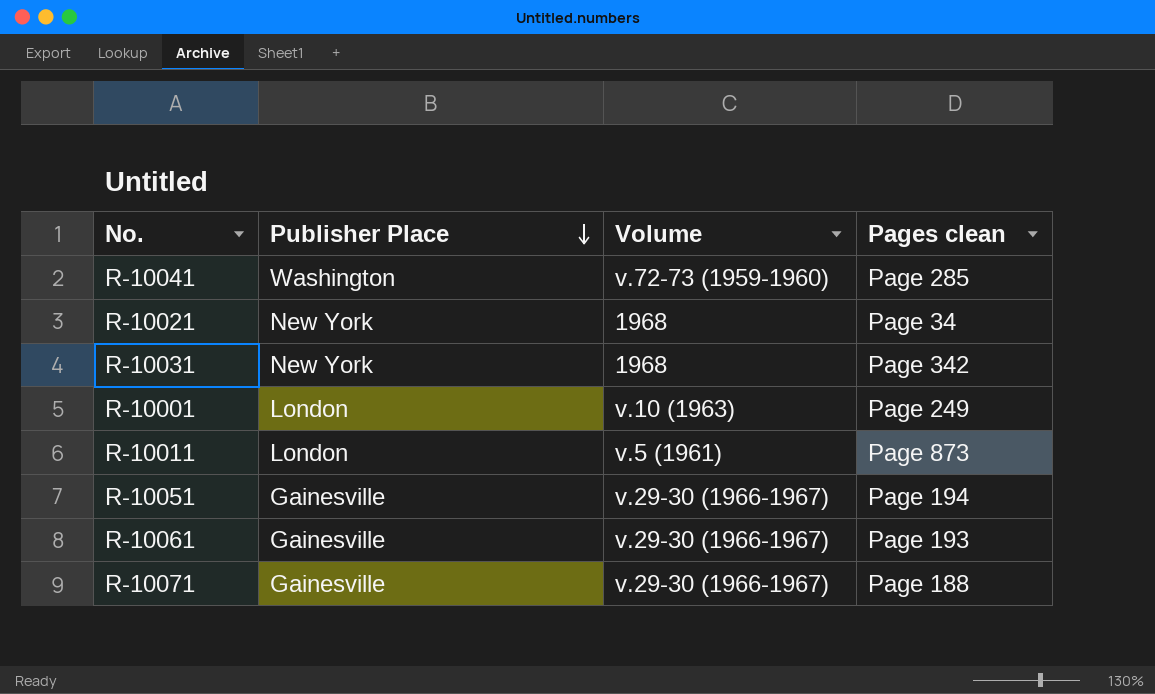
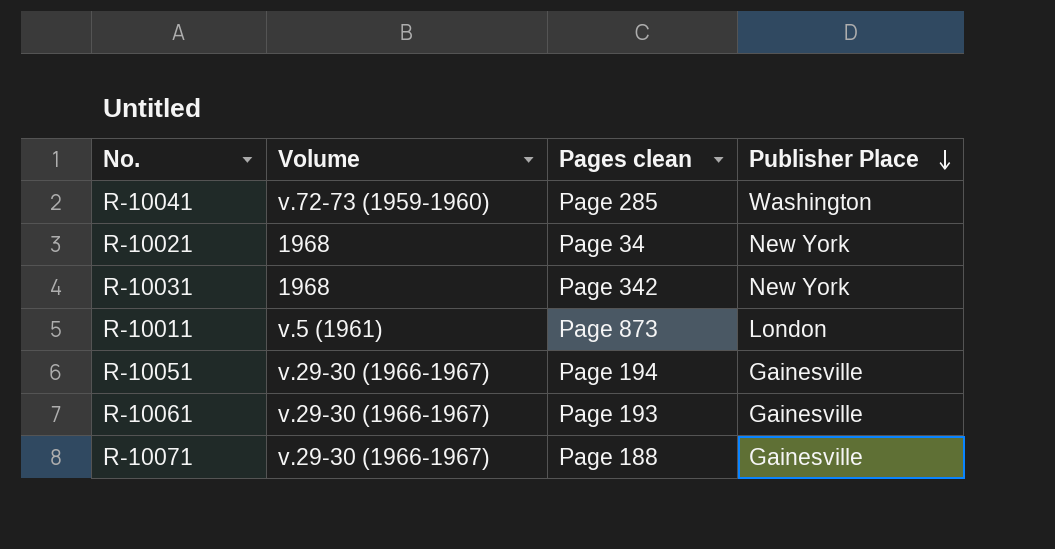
column Publisher Place | position: 2 -> 4
row R-10001: London | v.10 (1963) | Page 249 -> none

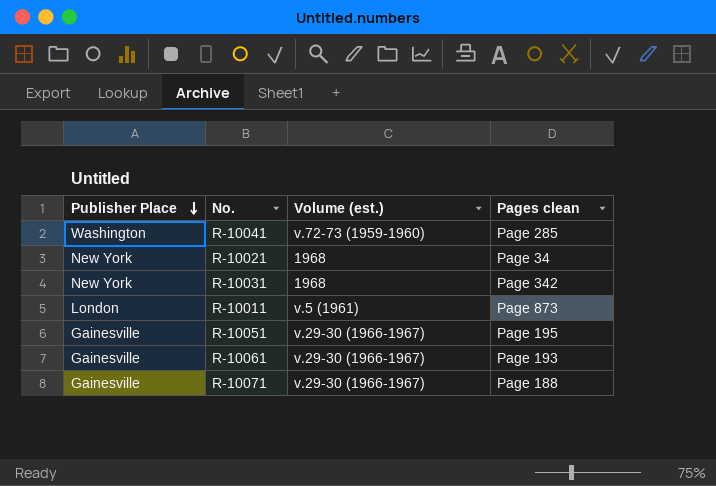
column Publisher Place | position: 4 -> 1
column name: Volume -> Volume (est.)
R-10051 | Pages clean: Page 194 -> Page 195

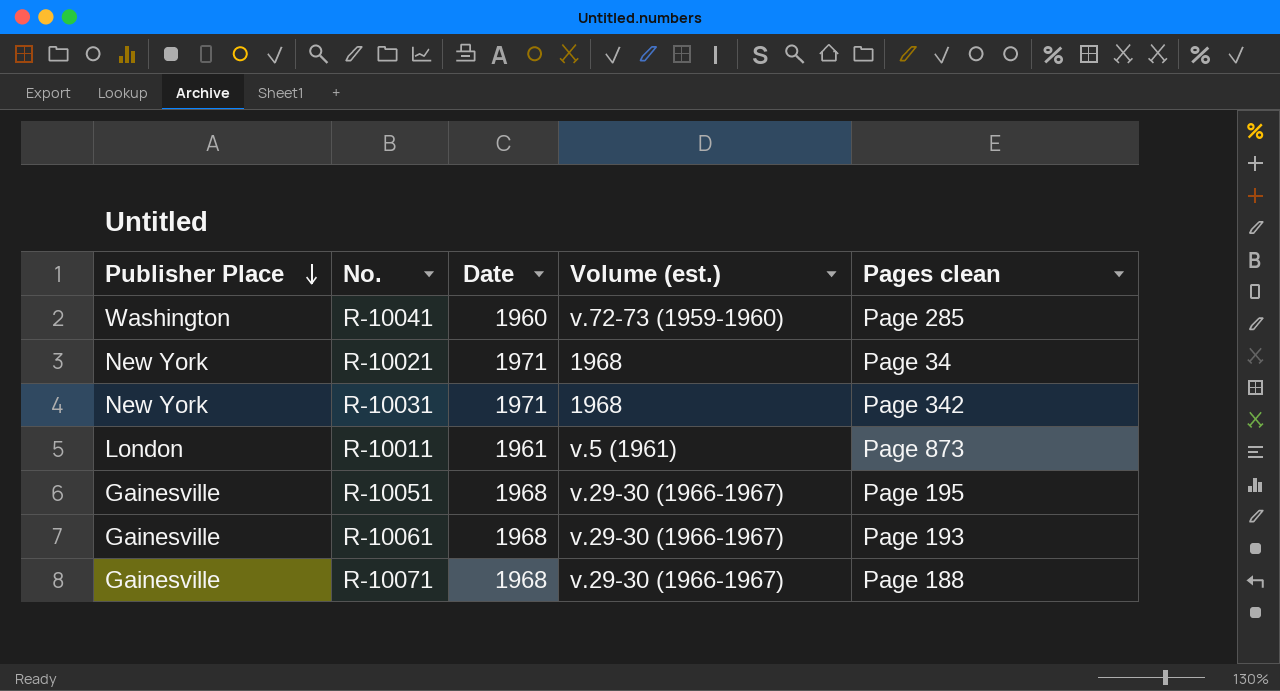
column Date | position: none -> 3

